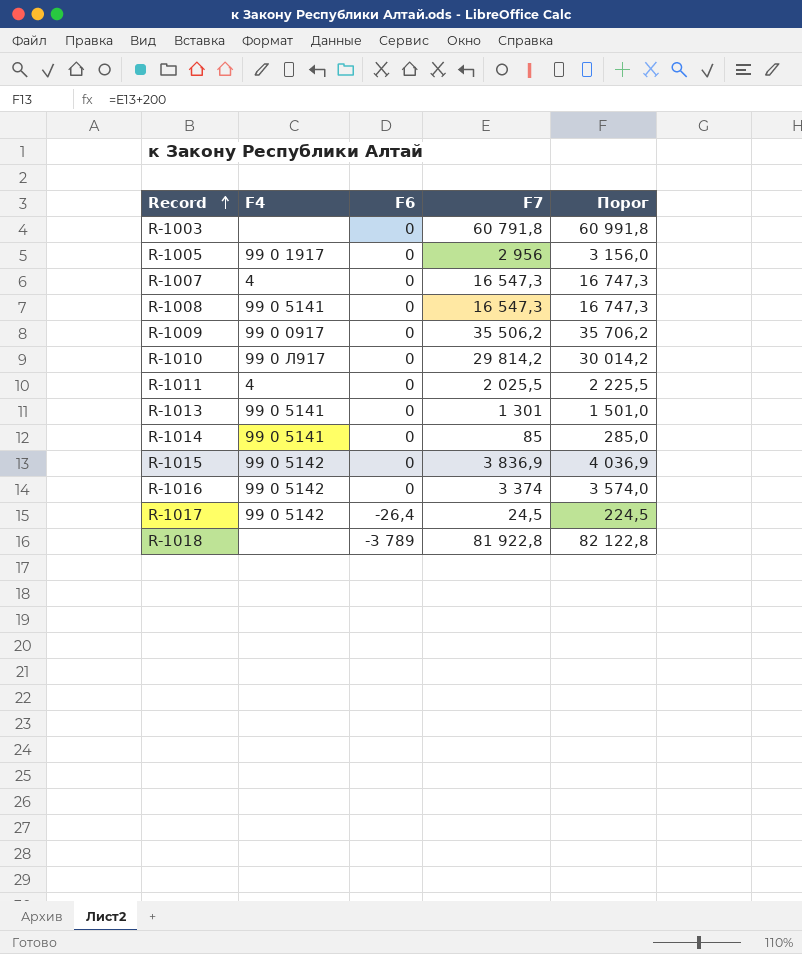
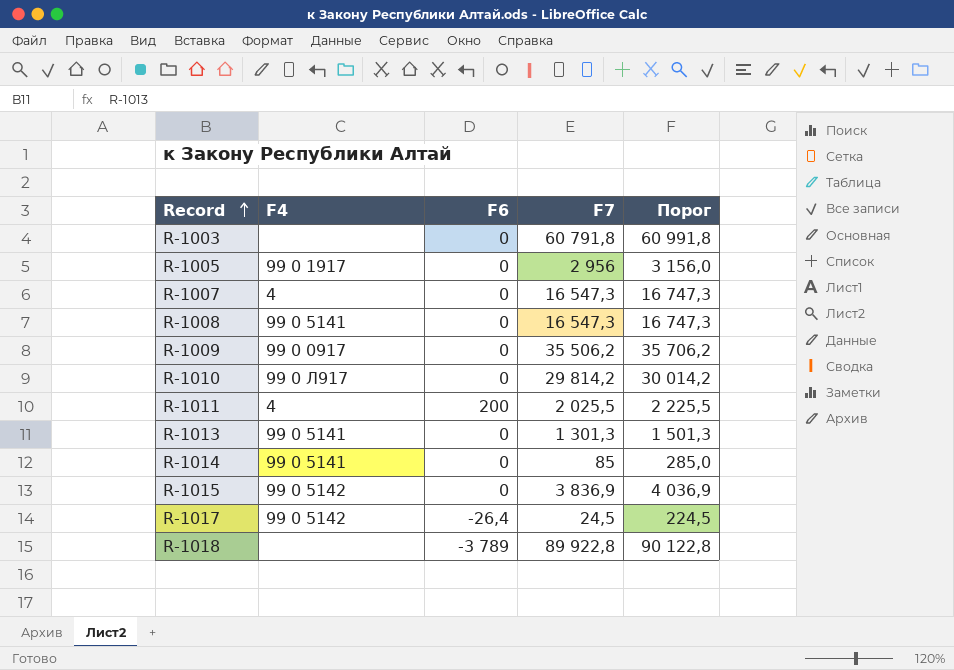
row R-1016: 99 0 5142 | 0 | 3 374 | 3 574,0 -> none
R-1011 | F6: 0 -> 200
R-1013 | F7: 1 301 -> 1 301,3
R-1013 | Порог: 1 501,0 -> 1 501,3
R-1018 | F7: 81 922,8 -> 89 922,8
R-1018 | Порог: 82 122,8 -> 90 122,8

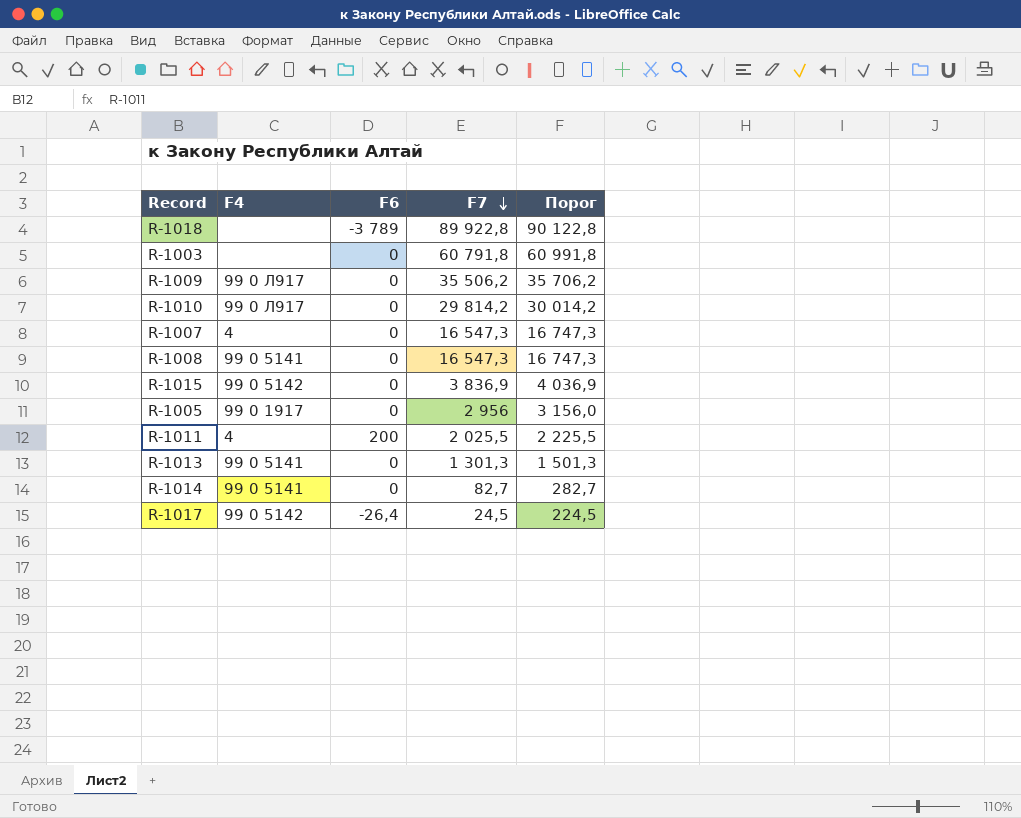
row order: Record ascending -> F7 descending
R-1009 | F4: 99 0 0917 -> 99 0 Л917
R-1014 | F7: 85 -> 82,7
R-1014 | Порог: 285,0 -> 282,7

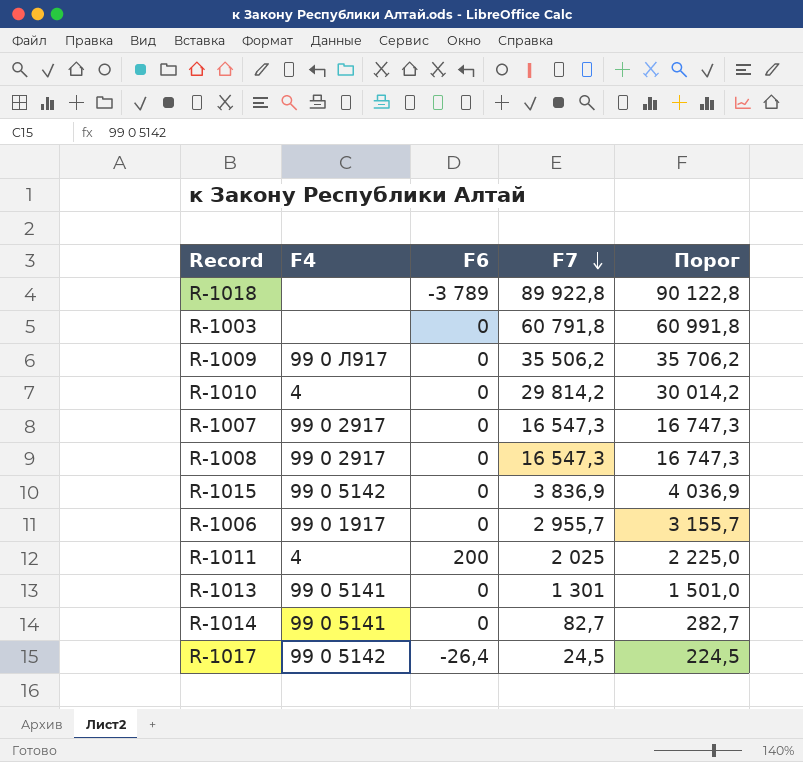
row R-1005: 99 0 1917 | 0 | 2 956 | 3 156,0 -> none
R-1010 | F4: 99 0 Л917 -> 4
R-1007 | F4: 4 -> 99 0 2917
R-1008 | F4: 99 0 5141 -> 99 0 2917
row R-1006: none -> 99 0 1917 | 0 | 2 955,7 | 3 155,7
R-1011 | F7: 2 025,5 -> 2 025
R-1011 | Порог: 2 225,5 -> 2 225,0
R-1013 | F7: 1 301,3 -> 1 301
R-1013 | Порог: 1 501,3 -> 1 501,0

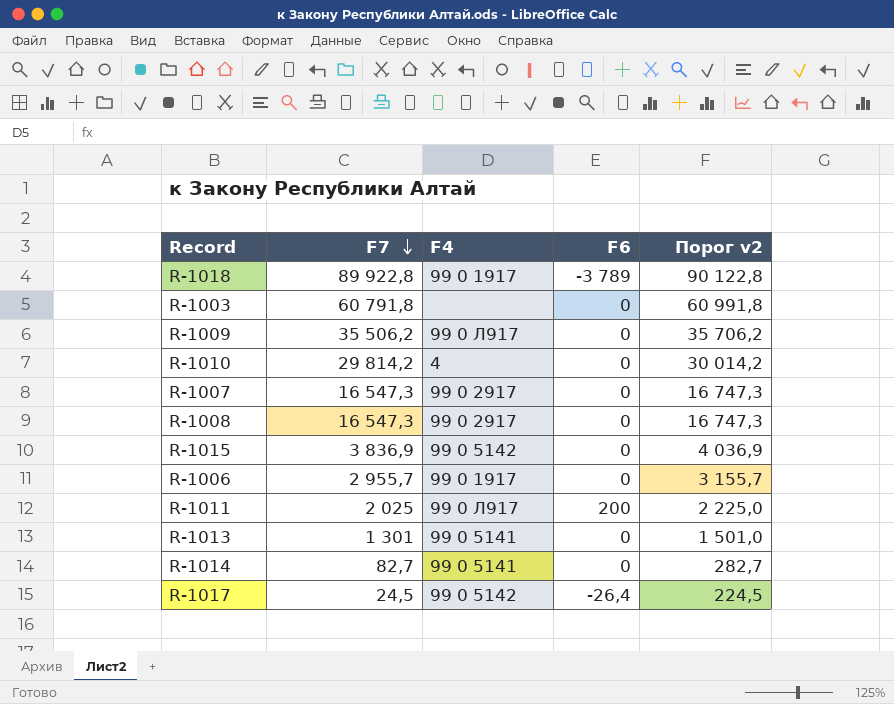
column F7 | position: 4 -> 2
column name: Порог -> Порог v2
R-1018 | F4: none -> 99 0 1917
R-1011 | F4: 4 -> 99 0 Л917

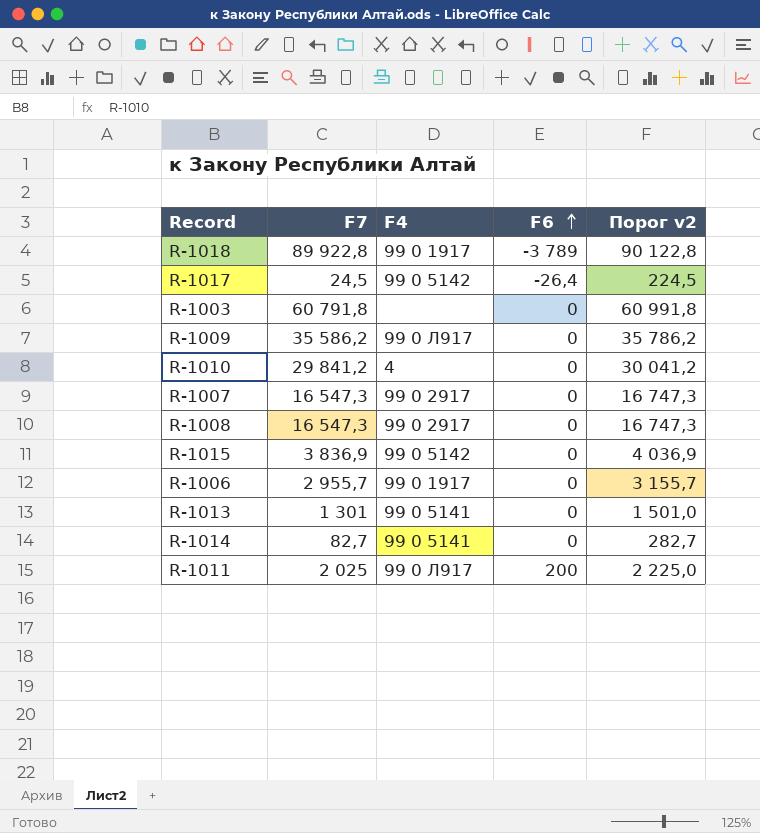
row order: F7 descending -> F6 ascending
R-1009 | F7: 35 506,2 -> 35 586,2
R-1009 | Порог v2: 35 706,2 -> 35 786,2
R-1010 | F7: 29 814,2 -> 29 841,2
R-1010 | Порог v2: 30 014,2 -> 30 041,2

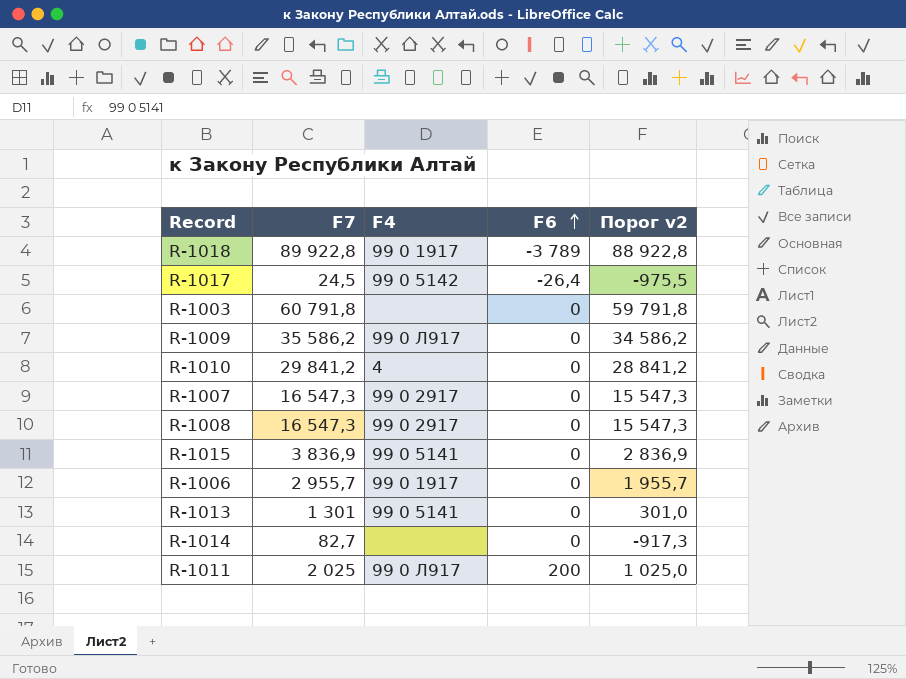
column Порог v2 | formula: [F7] + 200 -> [F7] - 1000
R-1015 | F4: 99 0 5142 -> 99 0 5141
R-1014 | F4: 99 0 5141 -> none

